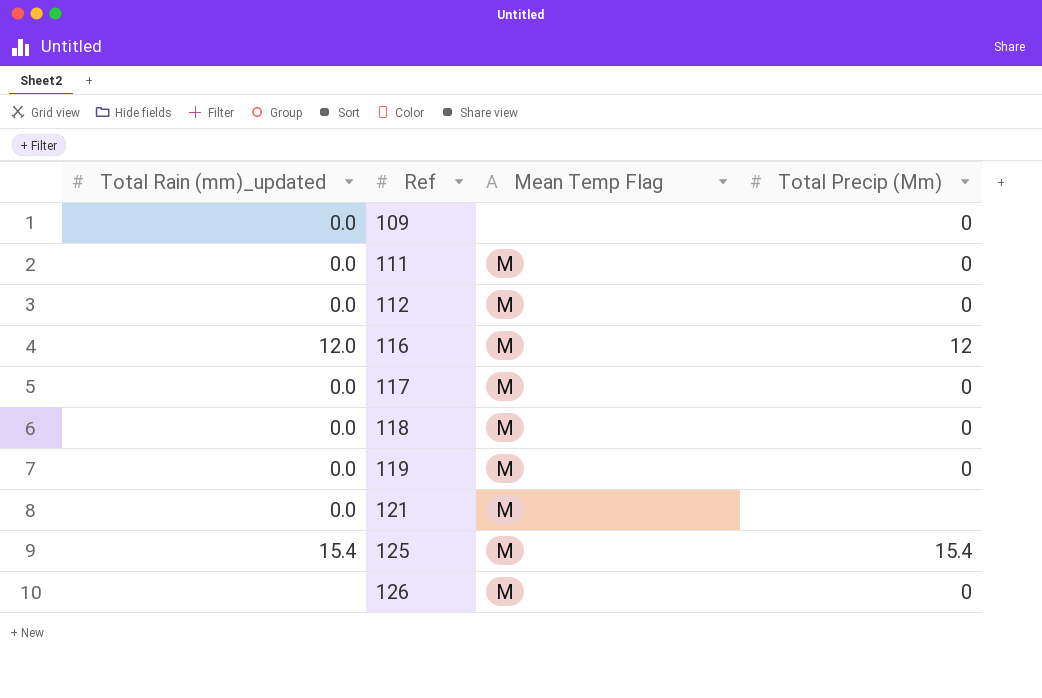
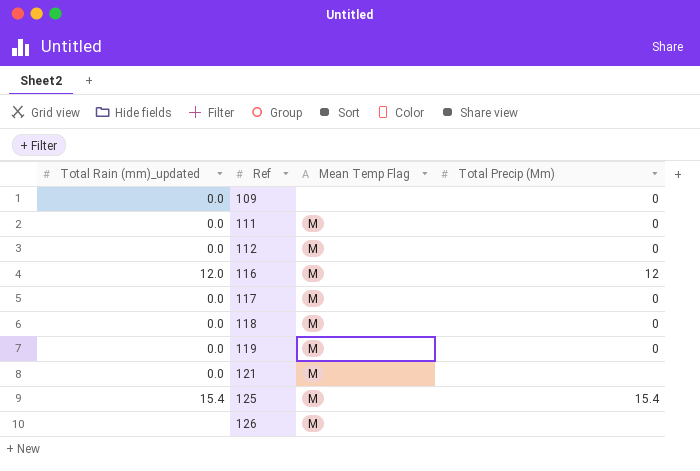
126 | Total Precip (Mm): 0 -> none

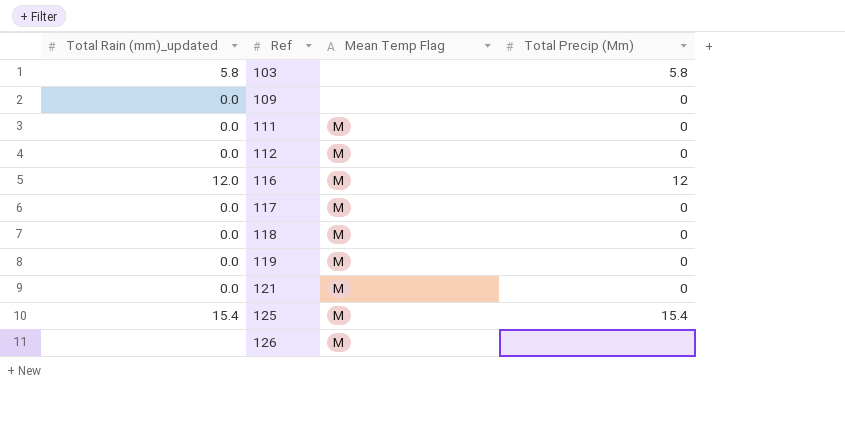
row 103: none -> 5.8 | none | 5.8
121 | Total Precip (Mm): none -> 0

